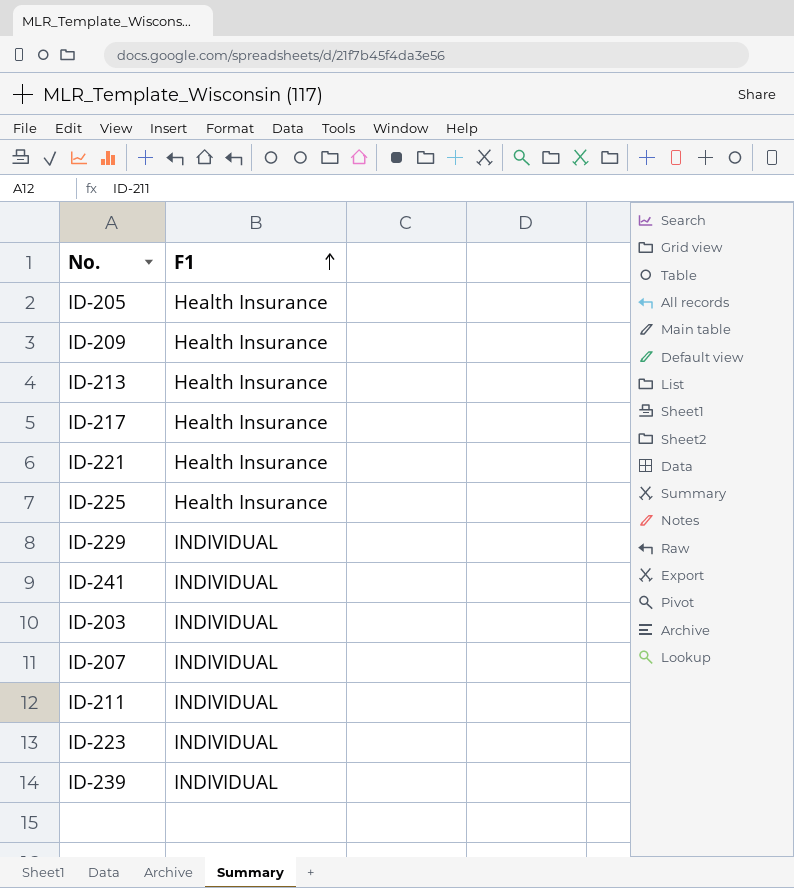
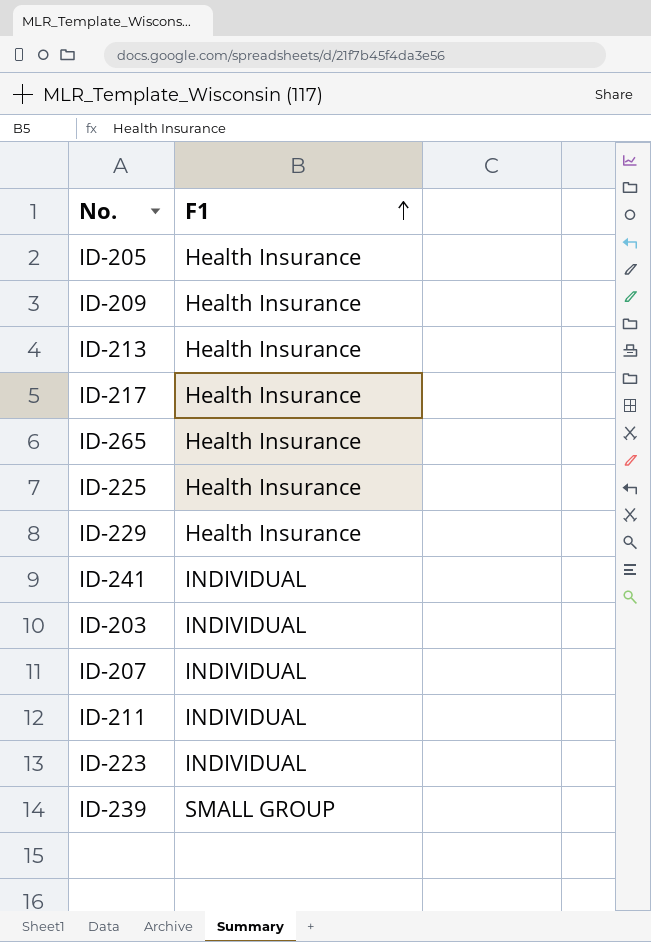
row ID-221: Health Insurance -> none
row ID-265: none -> Health Insurance
ID-229 | F1: INDIVIDUAL -> Health Insurance
ID-239 | F1: INDIVIDUAL -> SMALL GROUP

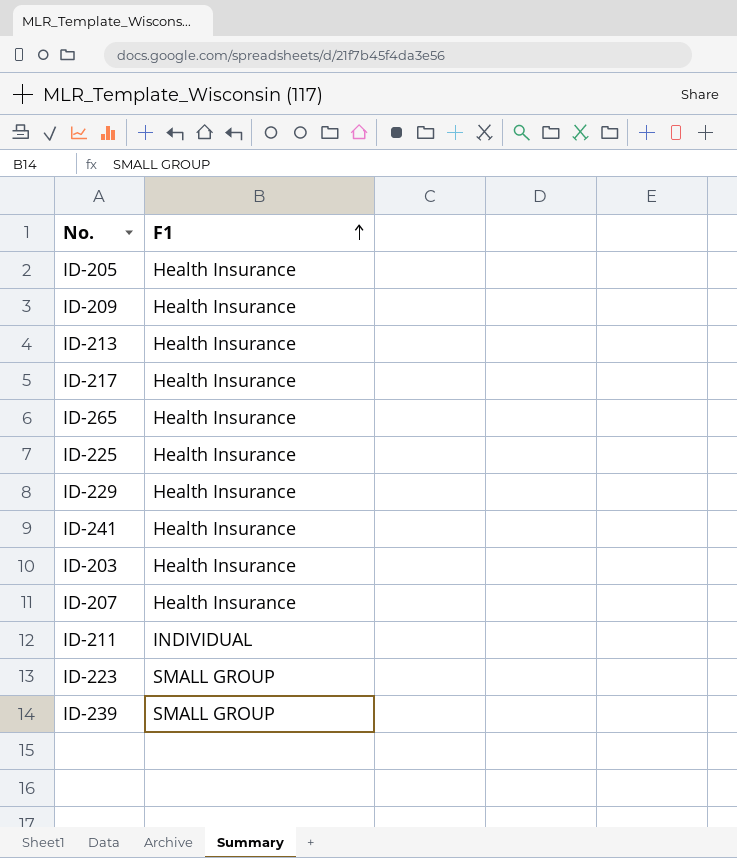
ID-241 | F1: INDIVIDUAL -> Health Insurance
ID-203 | F1: INDIVIDUAL -> Health Insurance
ID-207 | F1: INDIVIDUAL -> Health Insurance
ID-223 | F1: INDIVIDUAL -> SMALL GROUP

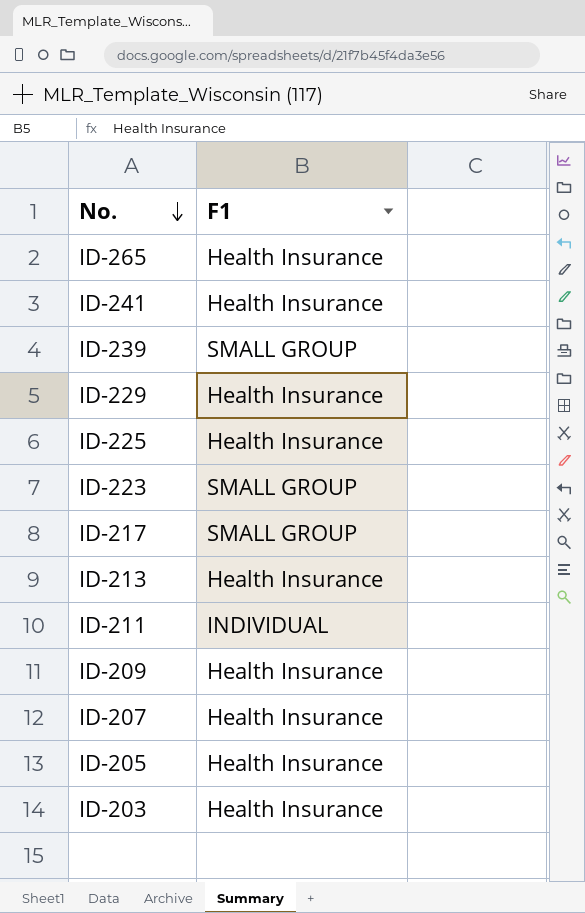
row order: F1 ascending -> No. descending
ID-217 | F1: Health Insurance -> SMALL GROUP

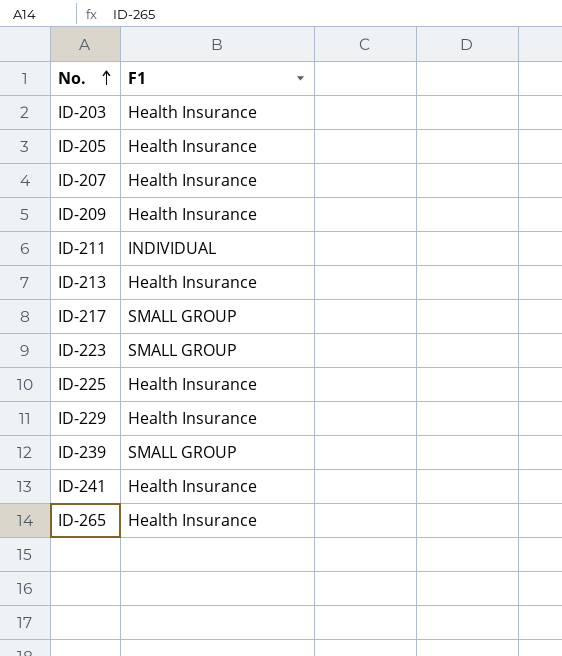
row order: No. descending -> No. ascending

